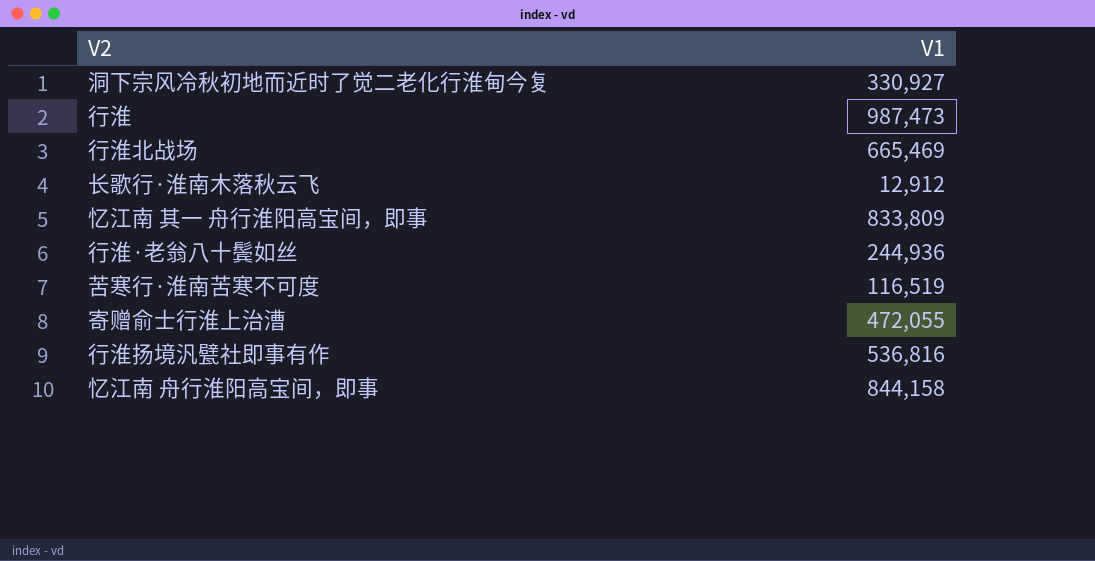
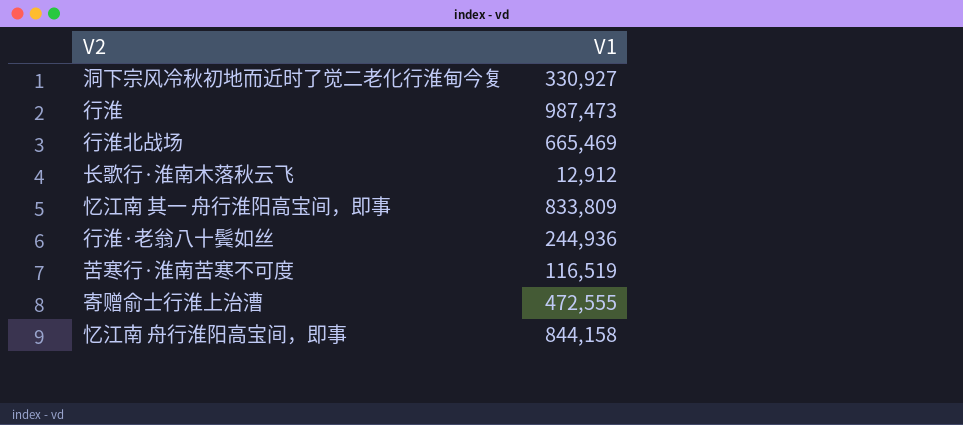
row 行淮扬境汎甓社即事有作: 536,816 -> none
寄赠俞士行淮上治漕 | V1: 472,055 -> 472,555

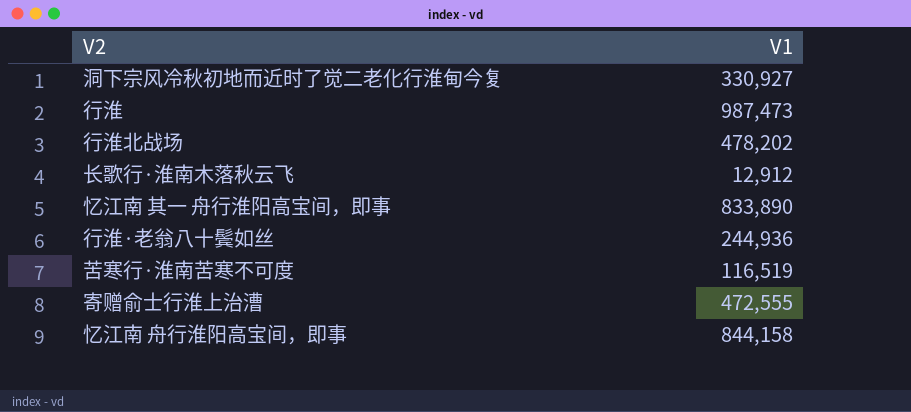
行淮北战场 | V1: 665,469 -> 478,202
忆江南 其一 舟行淮阳高宝间，即事 | V1: 833,809 -> 833,890

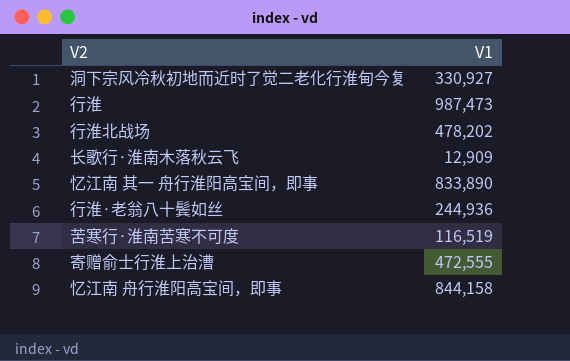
长歌行·淮南木落秋云飞 | V1: 12,912 -> 12,909

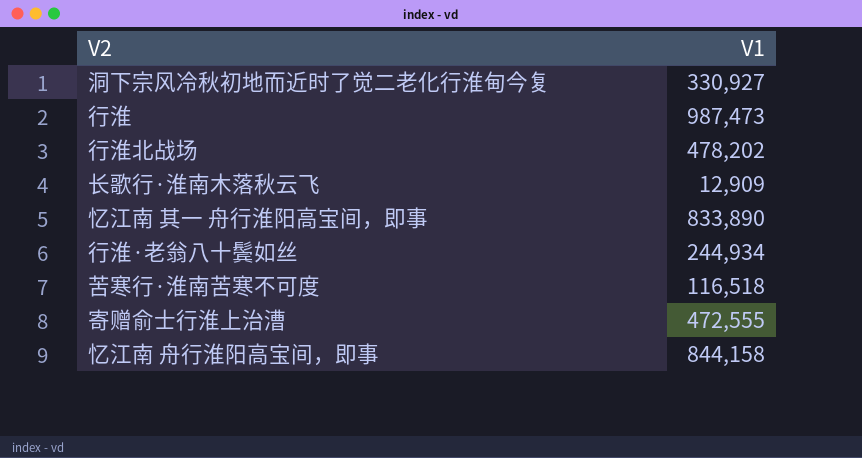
行淮·老翁八十鬓如丝 | V1: 244,936 -> 244,934
苦寒行·淮南苦寒不可度 | V1: 116,519 -> 116,518

